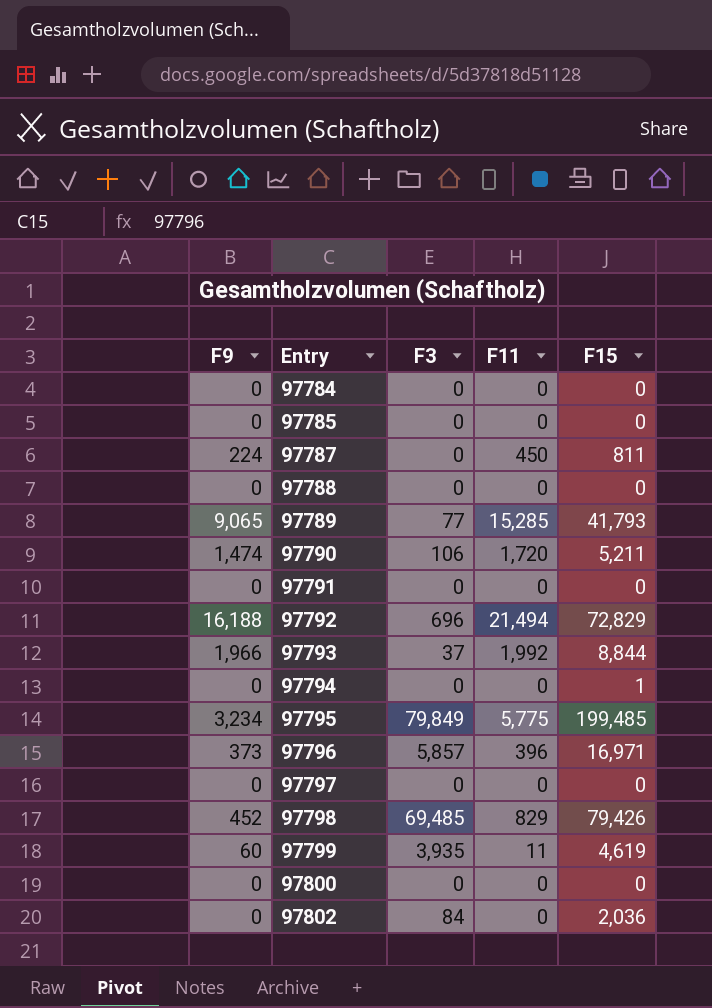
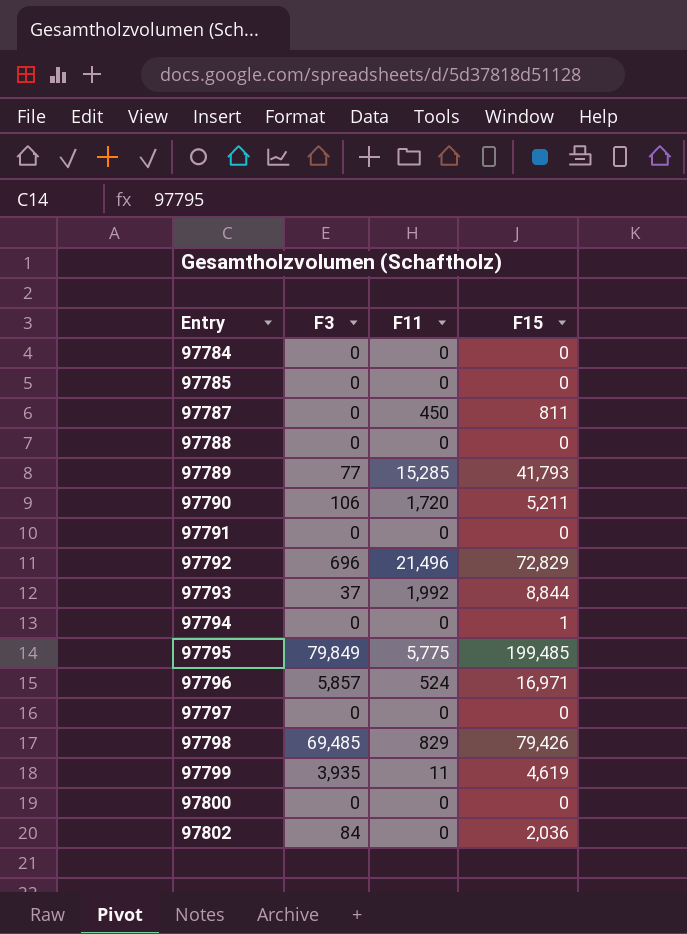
column F9 | position: 1 -> none
97792 | F11: 21,494 -> 21,496
97796 | F11: 396 -> 524

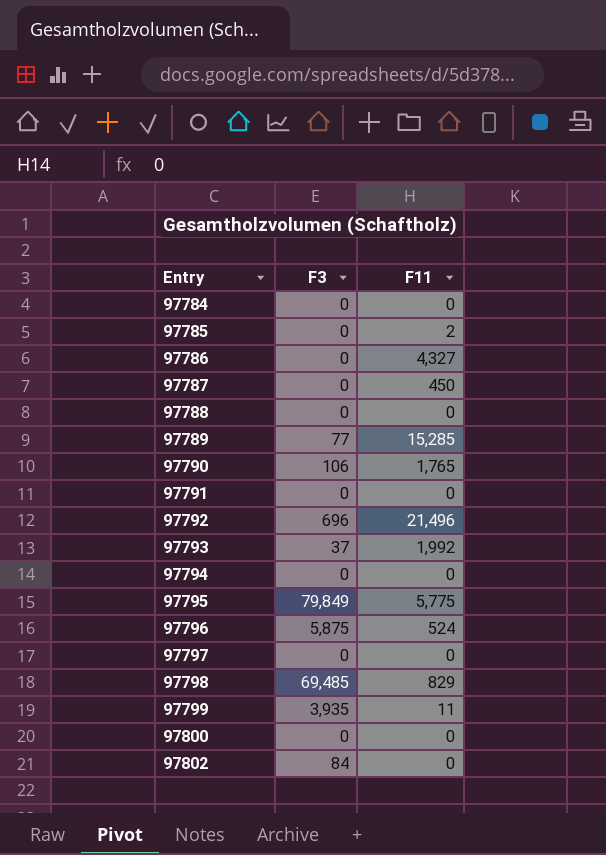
column F15 | position: 4 -> none
97785 | F11: 0 -> 2
row 97786: none -> 0 | 4,327
97790 | F11: 1,720 -> 1,765
97796 | F3: 5,857 -> 5,875

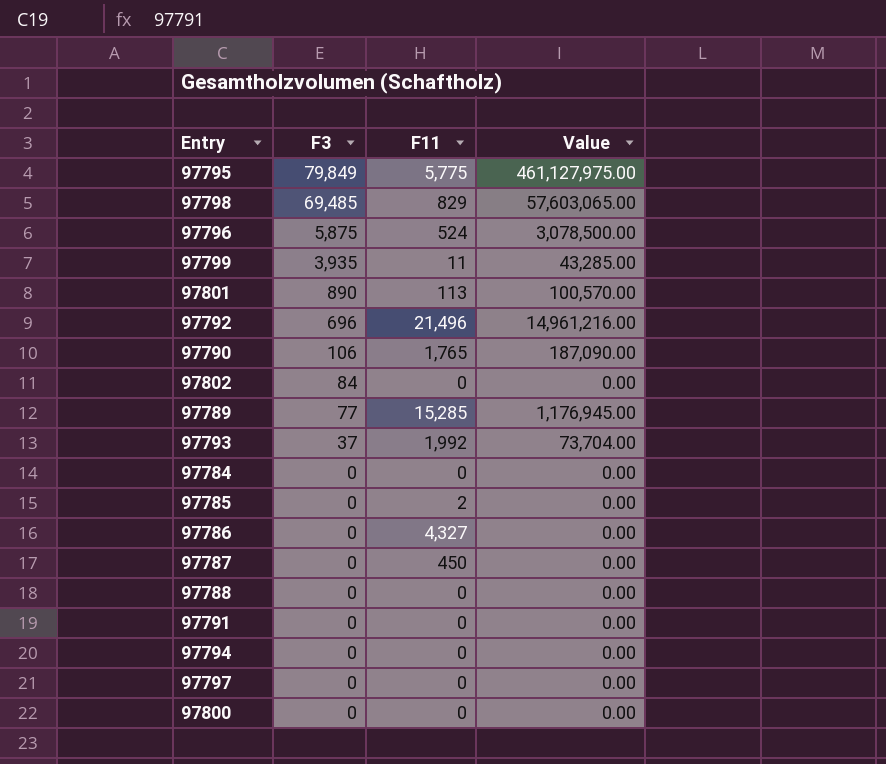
row order: Entry ascending -> F3 descending
column Value | formula: none -> [F3] * [F11]
row 97801: none -> 890 | 113 | 100,570.00

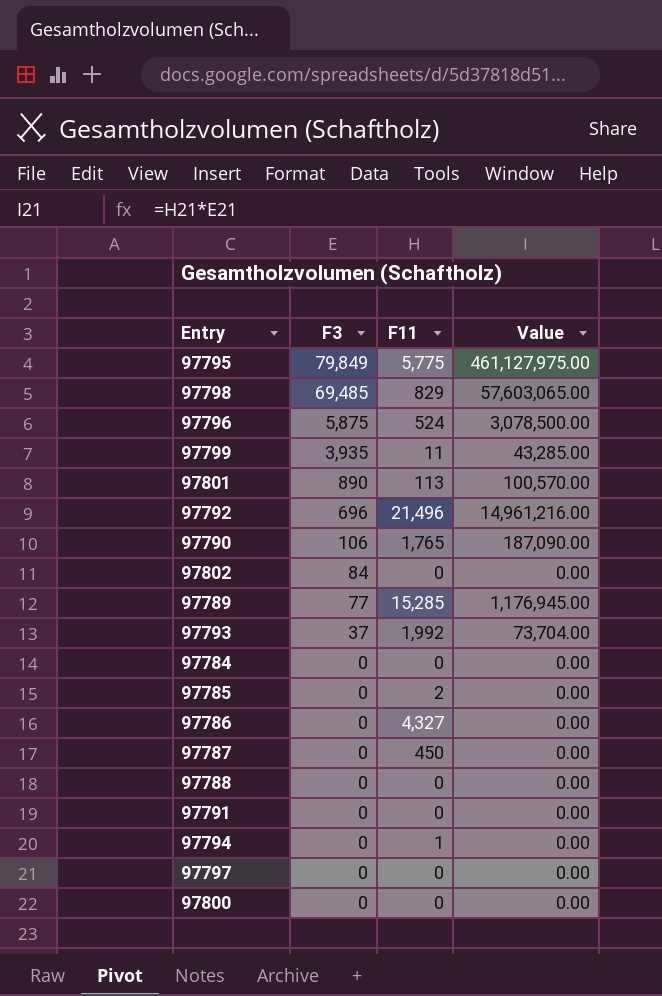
97794 | F11: 0 -> 1

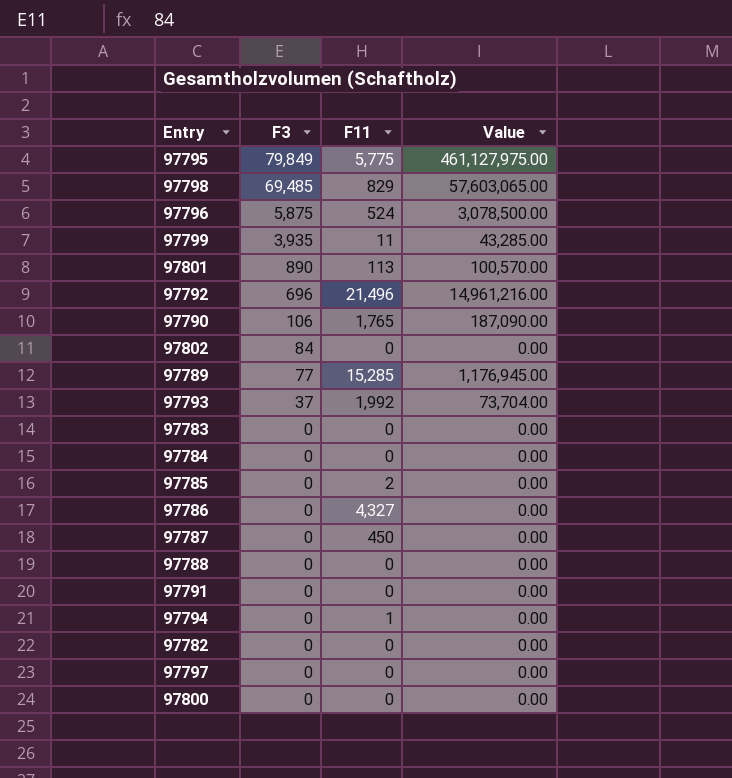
row 97783: none -> 0 | 0 | 0.00
row 97782: none -> 0 | 0 | 0.00

